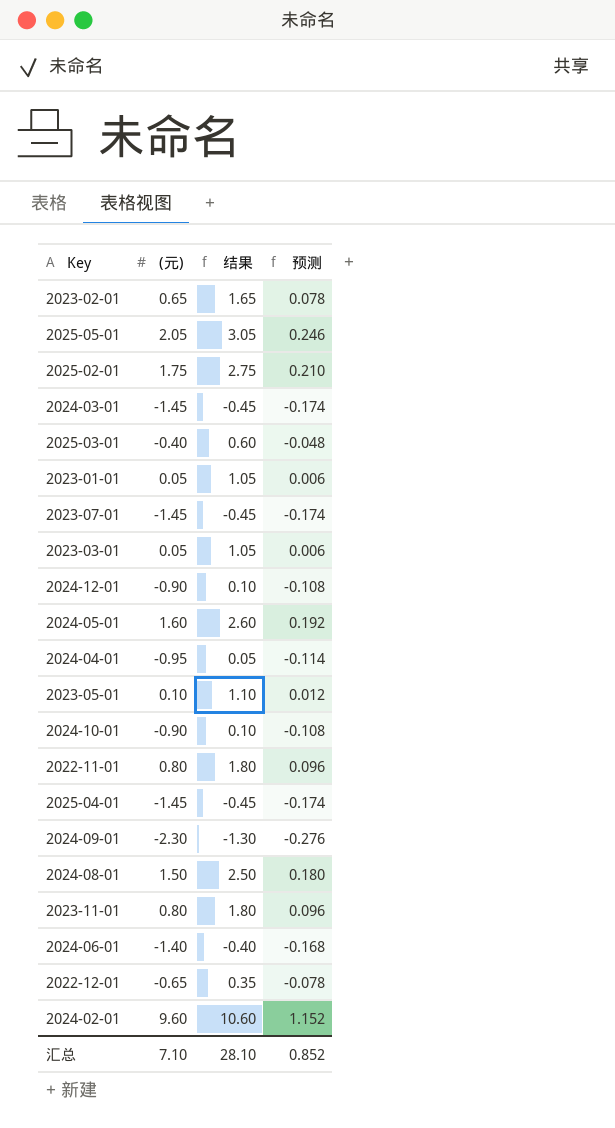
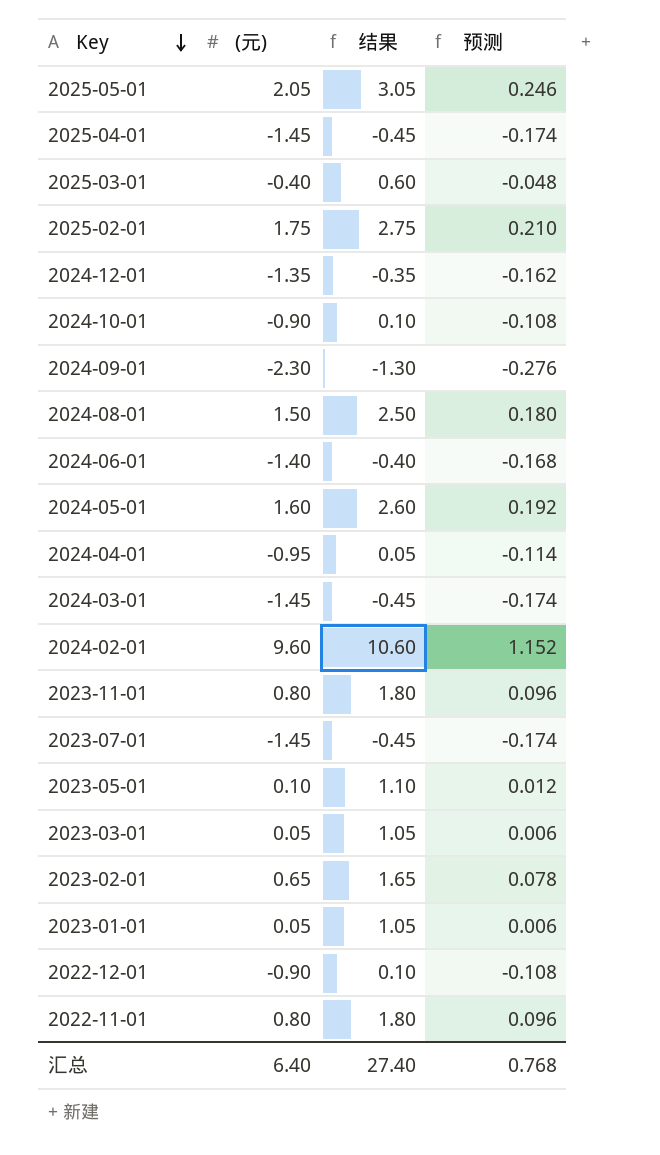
row order: none -> Key descending
2024-12-01 | (元): -0.90 -> -1.35
2024-12-01 | 结果: 0.10 -> -0.35
2024-12-01 | 预测: -0.108 -> -0.162
2022-12-01 | (元): -0.65 -> -0.90
2022-12-01 | 结果: 0.35 -> 0.10
2022-12-01 | 预测: -0.078 -> -0.108
汇总 | (元): 7.10 -> 6.40
汇总 | 结果: 28.10 -> 27.40
汇总 | 预测: 0.852 -> 0.768

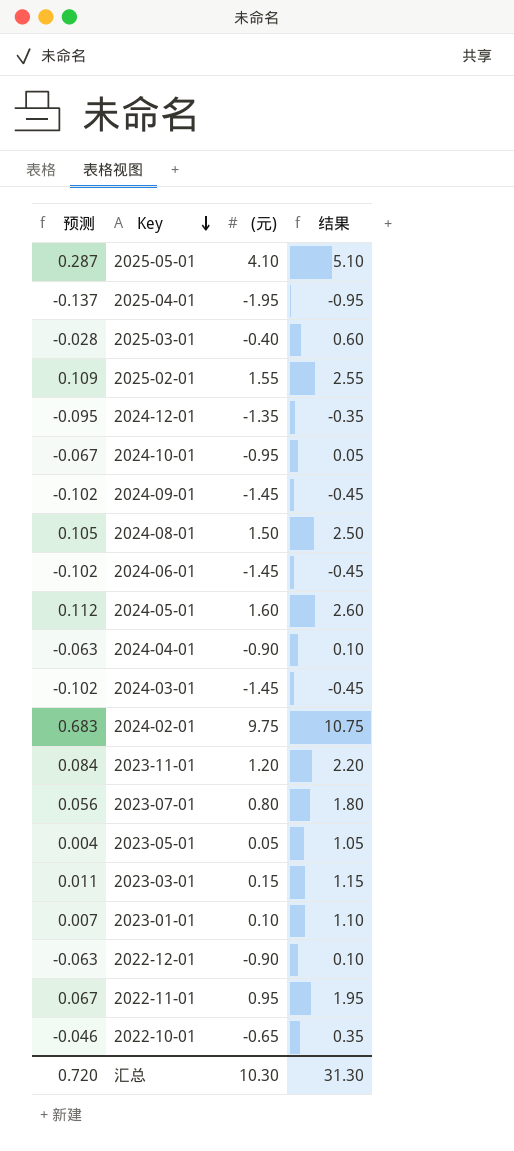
column 预测 | formula: [(元)] * 0.12 -> [(元)] * 0.07
column 预测 | position: 4 -> 1
row 2023-02-01: 0.65 | 1.65 | 0.078 -> none
2025-05-01 | (元): 2.05 -> 4.10
2025-05-01 | 结果: 3.05 -> 5.10
2025-04-01 | (元): -1.45 -> -1.95
2025-04-01 | 结果: -0.45 -> -0.95
2025-02-01 | (元): 1.75 -> 1.55
2025-02-01 | 结果: 2.75 -> 2.55
2024-10-01 | (元): -0.90 -> -0.95
2024-10-01 | 结果: 0.10 -> 0.05
2024-09-01 | (元): -2.30 -> -1.45
2024-09-01 | 结果: -1.30 -> -0.45
2024-06-01 | (元): -1.40 -> -1.45
2024-06-01 | 结果: -0.40 -> -0.45
2024-04-01 | (元): -0.95 -> -0.90
2024-04-01 | 结果: 0.05 -> 0.10
2024-02-01 | (元): 9.60 -> 9.75
2024-02-01 | 结果: 10.60 -> 10.75
2023-11-01 | (元): 0.80 -> 1.20
2023-11-01 | 结果: 1.80 -> 2.20
2023-07-01 | (元): -1.45 -> 0.80
2023-07-01 | 结果: -0.45 -> 1.80
2023-05-01 | (元): 0.10 -> 0.05
2023-05-01 | 结果: 1.10 -> 1.05
2023-03-01 | (元): 0.05 -> 0.15
2023-03-01 | 结果: 1.05 -> 1.15
2023-01-01 | (元): 0.05 -> 0.10
2023-01-01 | 结果: 1.05 -> 1.10
2022-11-01 | (元): 0.80 -> 0.95
2022-11-01 | 结果: 1.80 -> 1.95
row 2022-10-01: none -> -0.046 | -0.65 | 0.35
汇总 | 预测: 0.768 -> 0.720
汇总 | (元): 6.40 -> 10.30
汇总 | 结果: 27.40 -> 31.30

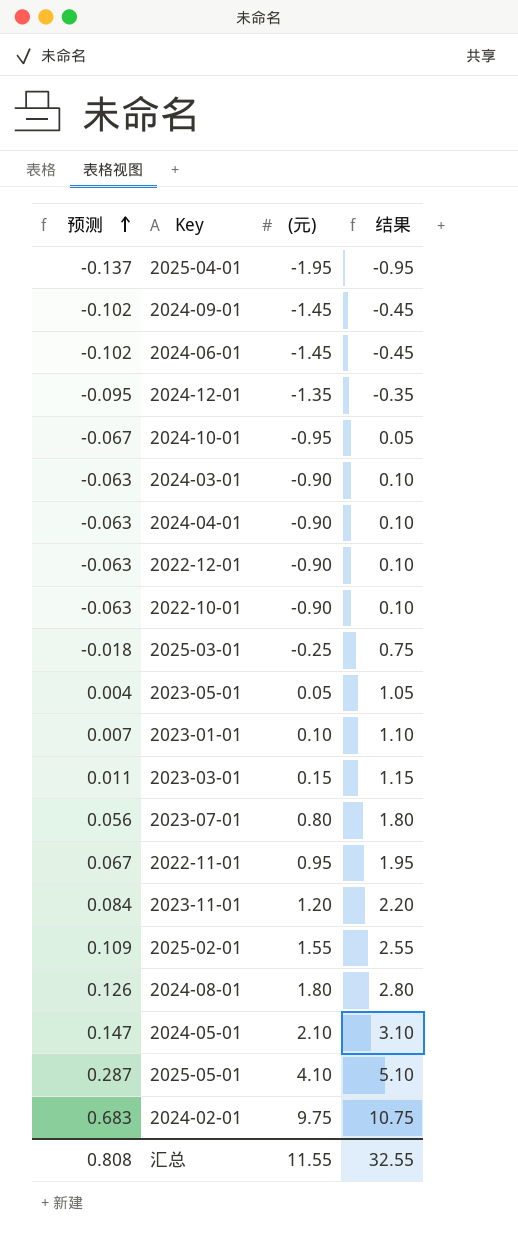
row order: Key descending -> 预测 ascending
2024-03-01 | 预测: -0.102 -> -0.063
2024-03-01 | (元): -1.45 -> -0.90
2024-03-01 | 结果: -0.45 -> 0.10
2022-10-01 | 预测: -0.046 -> -0.063
2022-10-01 | (元): -0.65 -> -0.90
2022-10-01 | 结果: 0.35 -> 0.10
2025-03-01 | 预测: -0.028 -> -0.018
2025-03-01 | (元): -0.40 -> -0.25
2025-03-01 | 结果: 0.60 -> 0.75
2024-08-01 | 预测: 0.105 -> 0.126
2024-08-01 | (元): 1.50 -> 1.80
2024-08-01 | 结果: 2.50 -> 2.80
2024-05-01 | 预测: 0.112 -> 0.147
2024-05-01 | (元): 1.60 -> 2.10
2024-05-01 | 结果: 2.60 -> 3.10
汇总 | 预测: 0.720 -> 0.808
汇总 | (元): 10.30 -> 11.55
汇总 | 结果: 31.30 -> 32.55

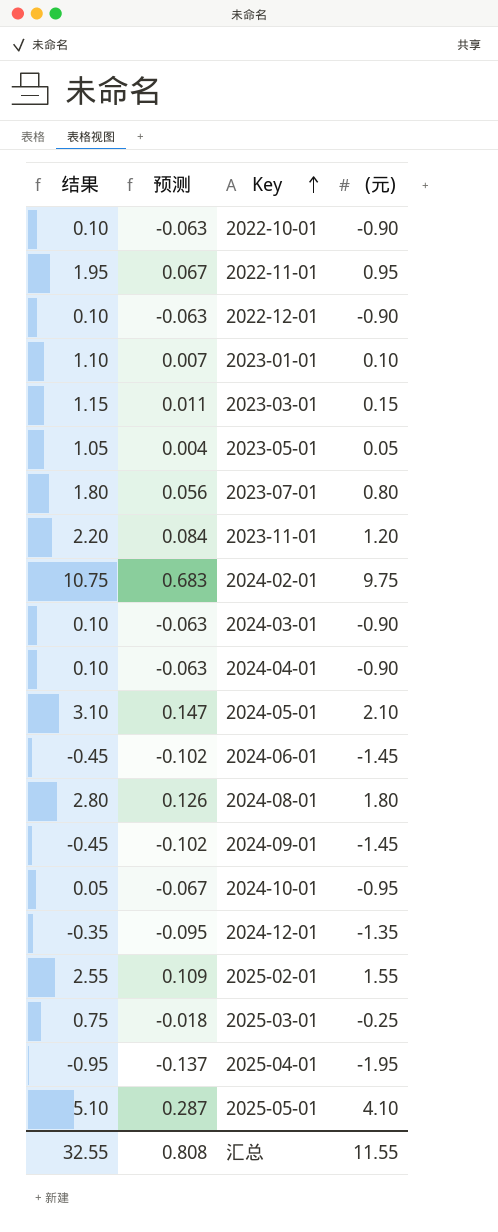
row order: 预测 ascending -> Key ascending
column 结果 | position: 4 -> 1

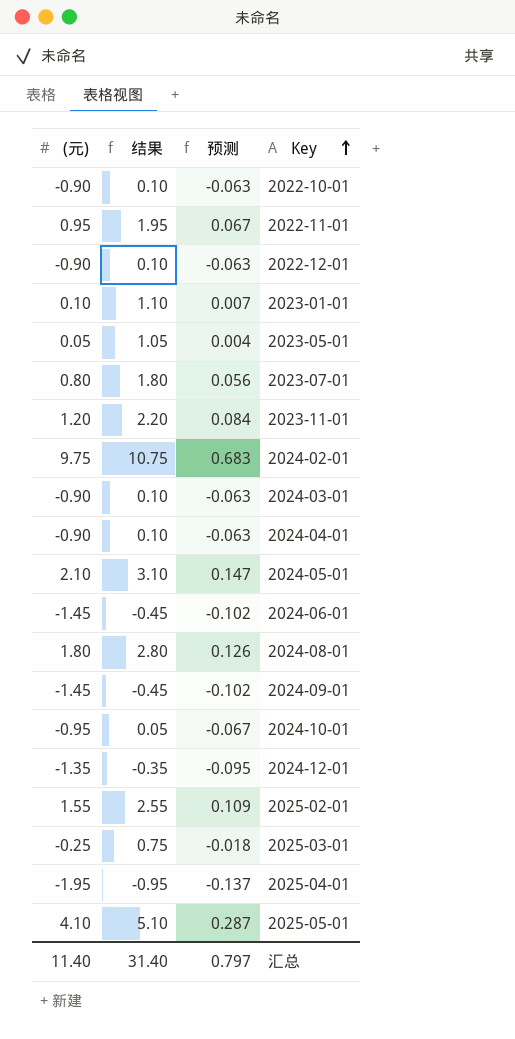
column (元) | position: 4 -> 1
row 2023-03-01: 1.15 | 0.011 | 0.15 -> none
汇总 | (元): 11.55 -> 11.40
汇总 | 结果: 32.55 -> 31.40
汇总 | 预测: 0.808 -> 0.797

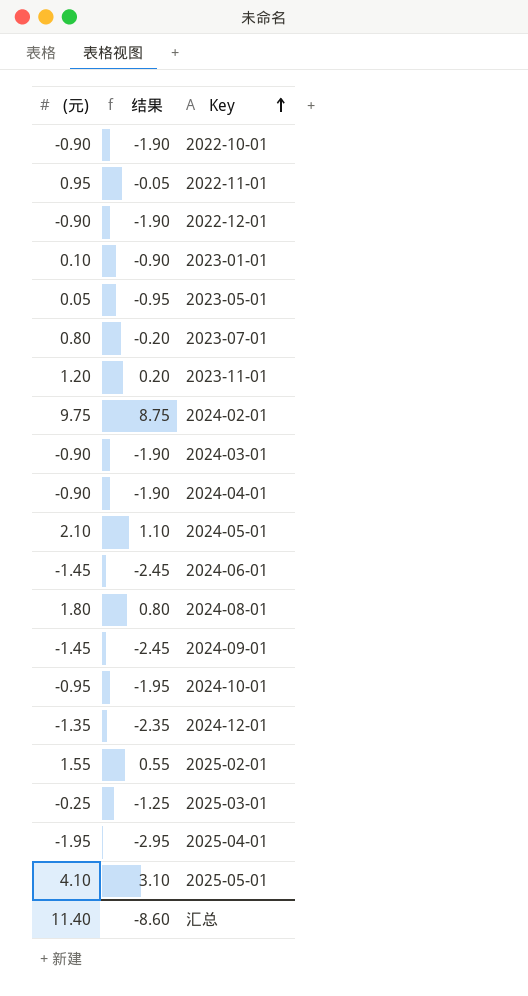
column 预测 | formula: [(元)] * 0.07 -> none
column 结果 | formula: [(元)] + 1 -> [(元)] - 1
汇总 | 结果: 31.40 -> -8.60

